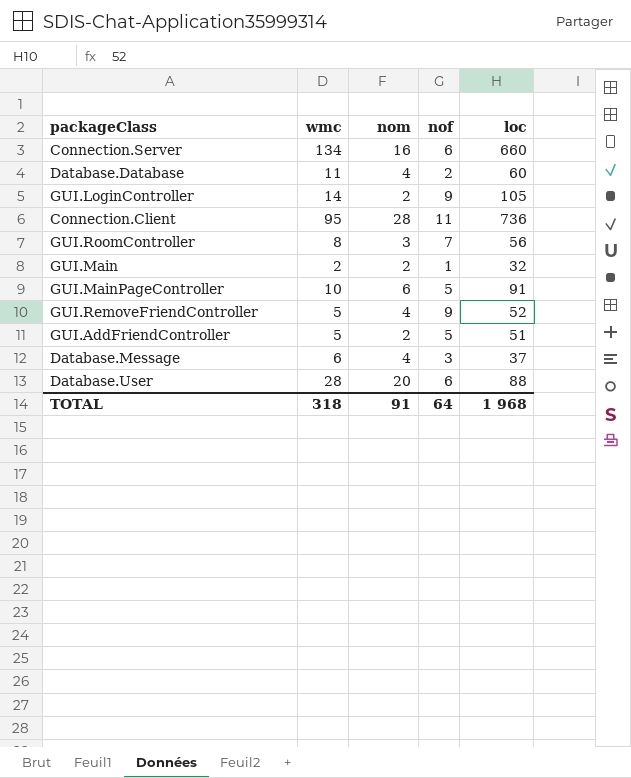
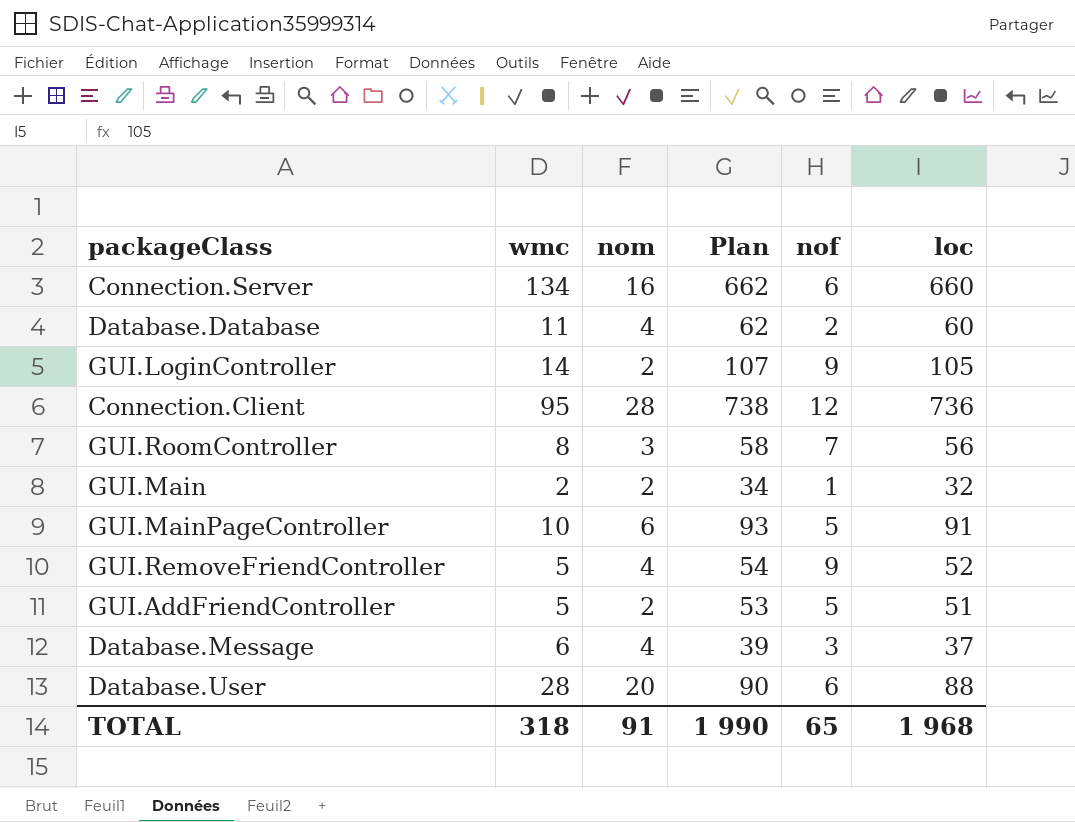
column Plan | formula: none -> [loc] + 2
Connection.Client | nof: 11 -> 12
TOTAL | nof: 64 -> 65

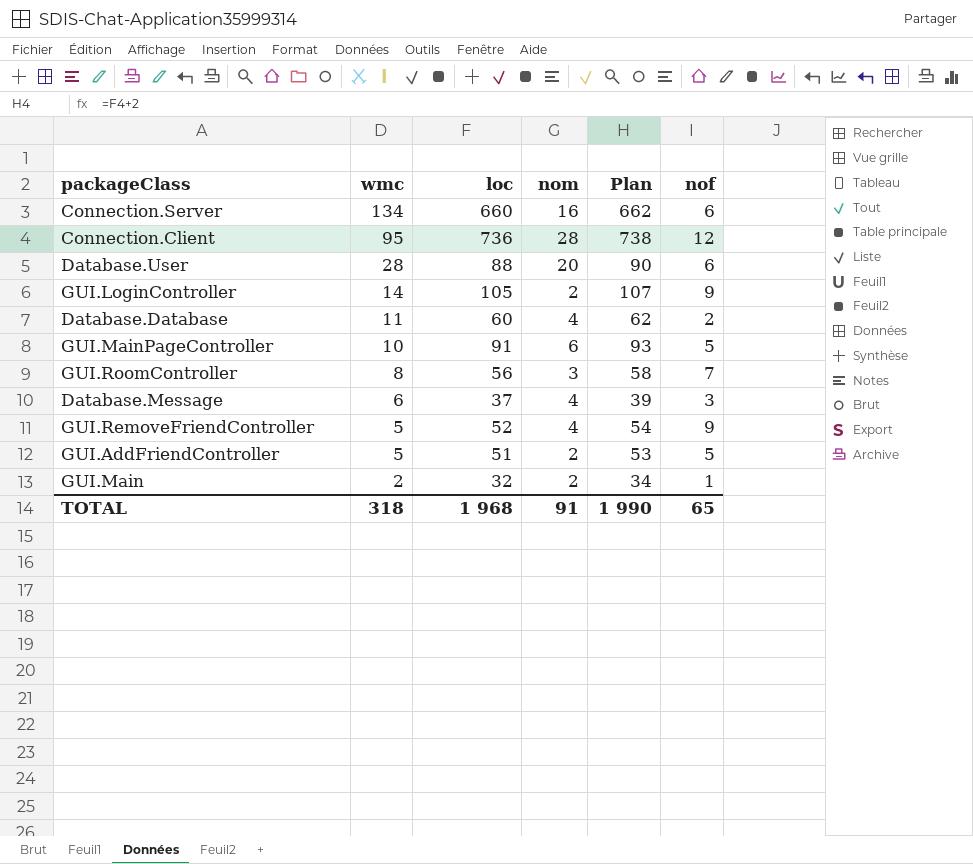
row order: none -> wmc descending
column loc | position: 6 -> 3

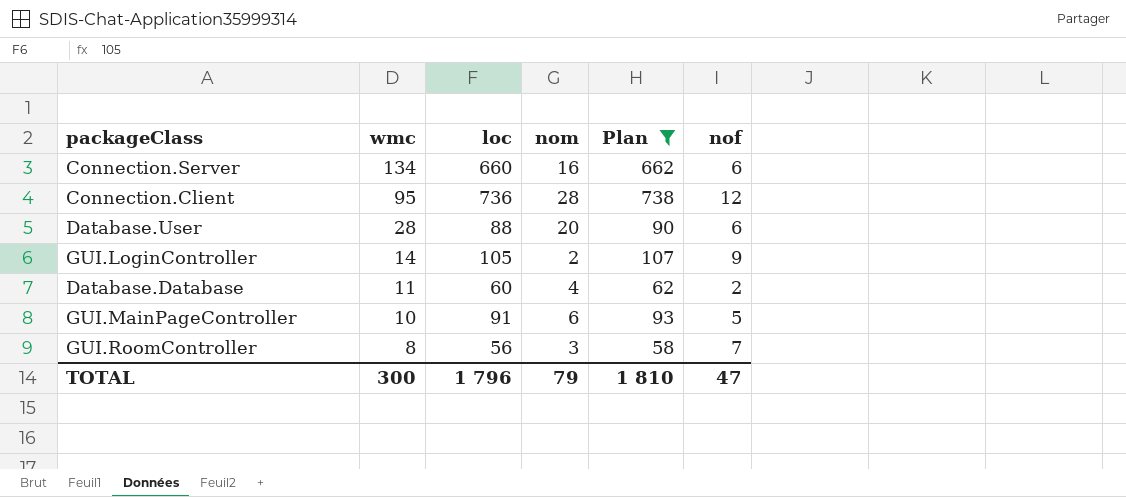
filter: none -> Plan >= 58
TOTAL | wmc: 318 -> 300
TOTAL | loc: 1 968 -> 1 796
TOTAL | nom: 91 -> 79
TOTAL | Plan: 1 990 -> 1 810
TOTAL | nof: 65 -> 47

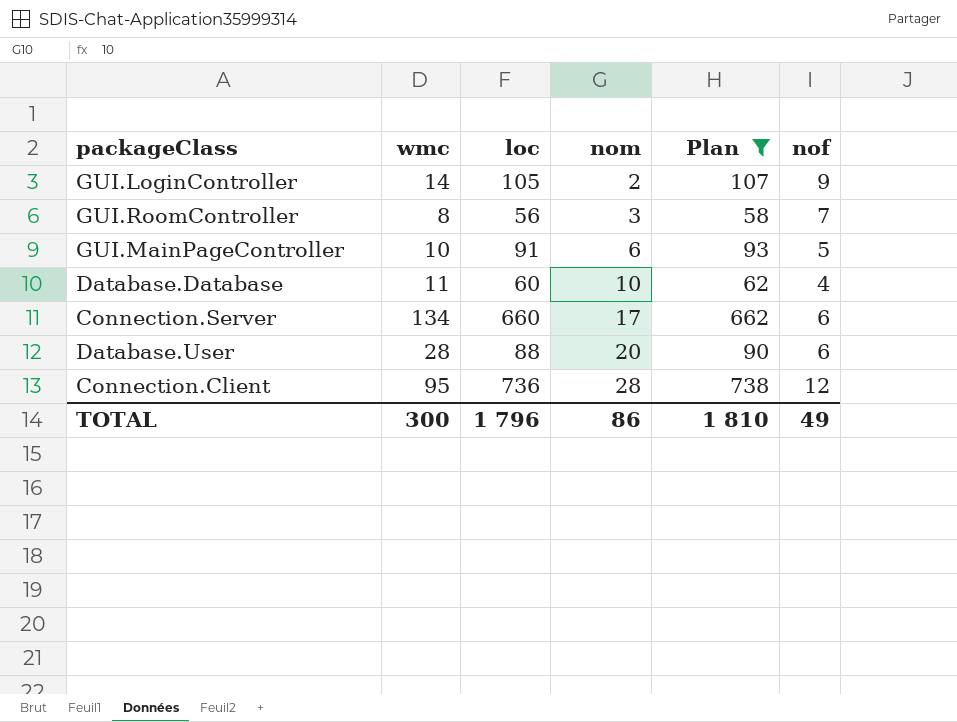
row order: wmc descending -> nom ascending
Database.Database | nom: 4 -> 10
Database.Database | nof: 2 -> 4
Connection.Server | nom: 16 -> 17
TOTAL | nom: 79 -> 86
TOTAL | nof: 47 -> 49

